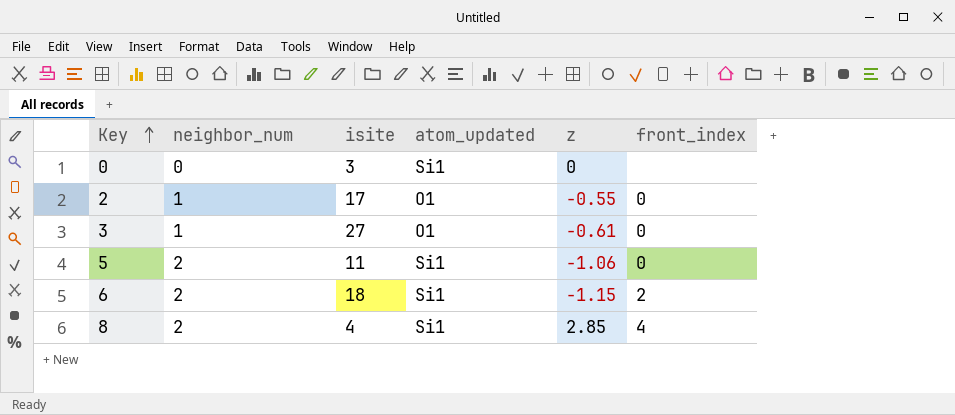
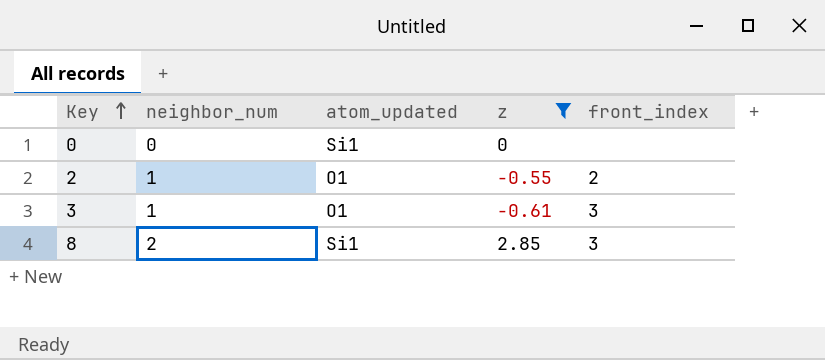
filter: none -> z >= -0.61
column isite | position: 3 -> none
2 | front_index: 0 -> 2
3 | front_index: 0 -> 3
8 | front_index: 4 -> 3

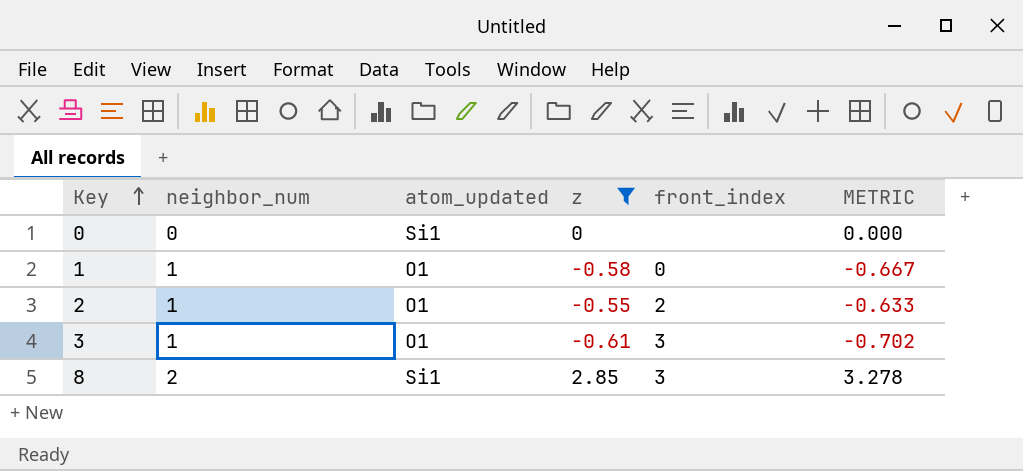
column METRIC | formula: none -> [z] * 1.15
row 1: none -> 1 | O1 | -0.58 | 0 | -0.667

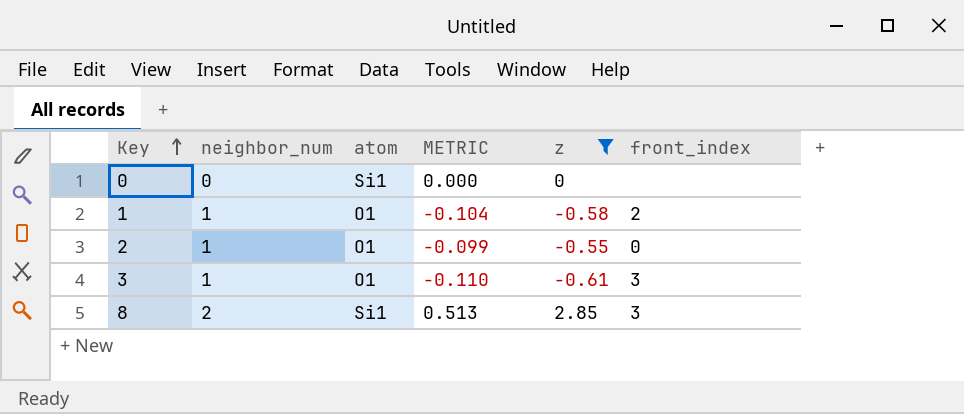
column name: atom_updated -> atom
column METRIC | formula: [z] * 1.15 -> [z] * 0.18
column METRIC | position: 6 -> 4
1 | front_index: 0 -> 2
2 | front_index: 2 -> 0

